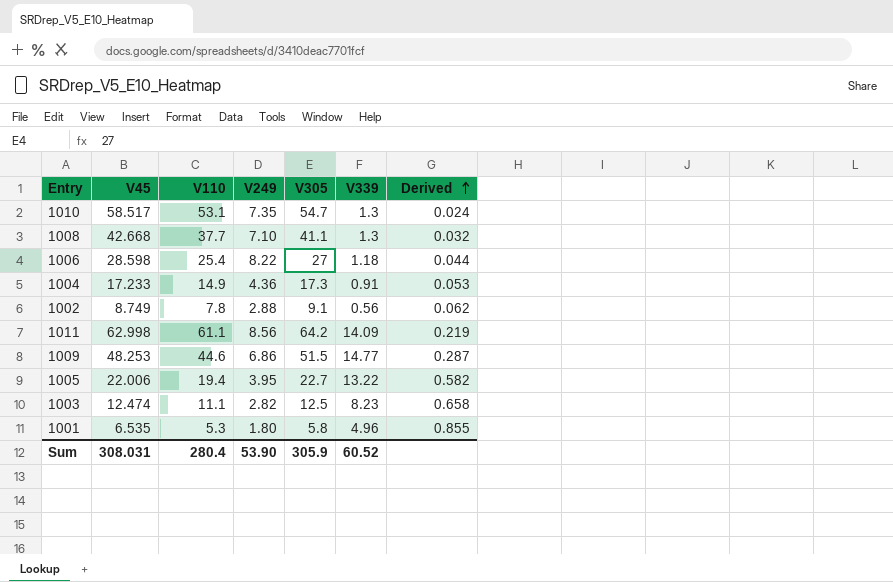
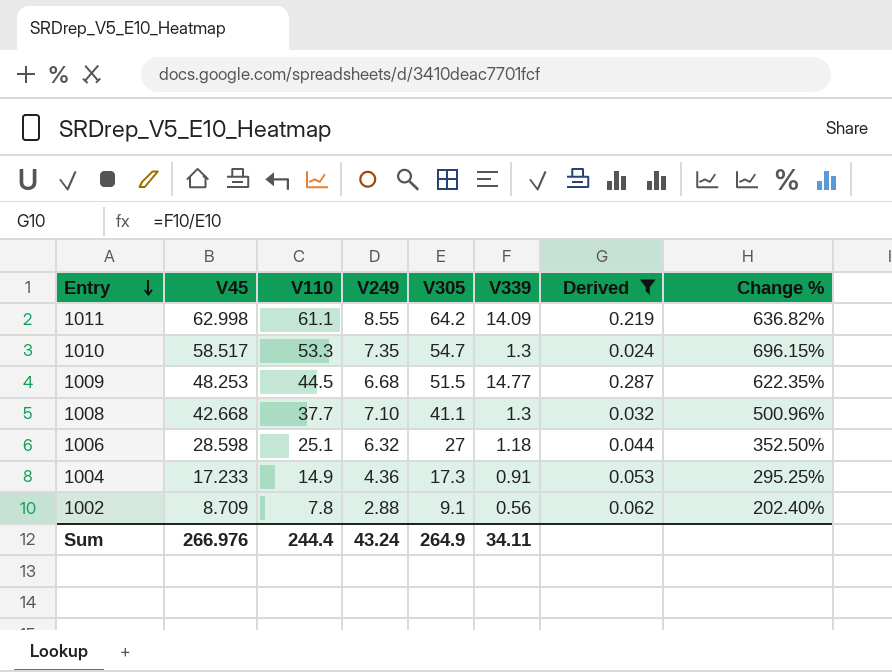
filter: none -> Derived <= 0.287
row order: Derived ascending -> Entry descending
column Change % | formula: none -> ([V45] - [V249]) / [V249]
1011 | V249: 8.56 -> 8.55
1010 | V110: 53.1 -> 53.3
1009 | V110: 44.6 -> 44.5
1009 | V249: 6.86 -> 6.68
1006 | V110: 25.4 -> 25.1
1006 | V249: 8.22 -> 6.32
1002 | V45: 8.749 -> 8.709
Sum | V45: 308.031 -> 266.976
Sum | V110: 280.4 -> 244.4
Sum | V249: 53.90 -> 43.24
Sum | V305: 305.9 -> 264.9
Sum | V339: 60.52 -> 34.11

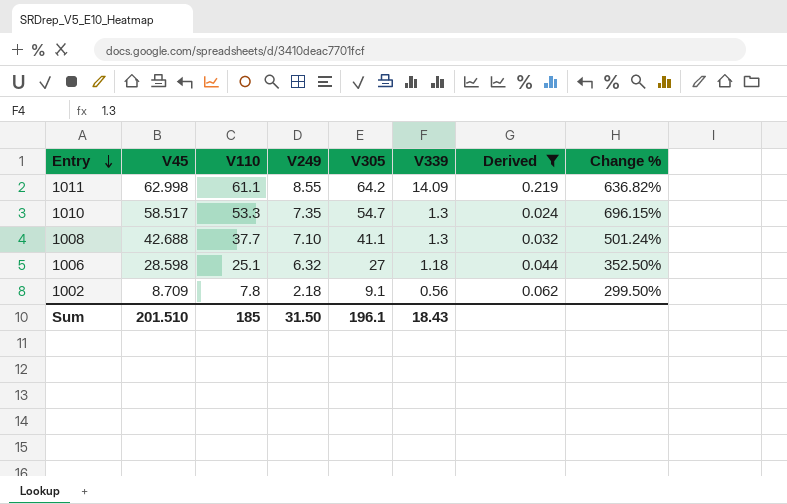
row 1009: 48.253 | 44.5 | 6.68 | 51.5 | 14.77 | 0.287 | 622.35% -> none
row 1004: 17.233 | 14.9 | 4.36 | 17.3 | 0.91 | 0.053 | 295.25% -> none
1008 | V45: 42.668 -> 42.688
1008 | Change %: 500.96% -> 501.24%
1002 | V249: 2.88 -> 2.18
1002 | Change %: 202.40% -> 299.50%
Sum | V45: 266.976 -> 201.510
Sum | V110: 244.4 -> 185
Sum | V249: 43.24 -> 31.50
Sum | V305: 264.9 -> 196.1
Sum | V339: 34.11 -> 18.43

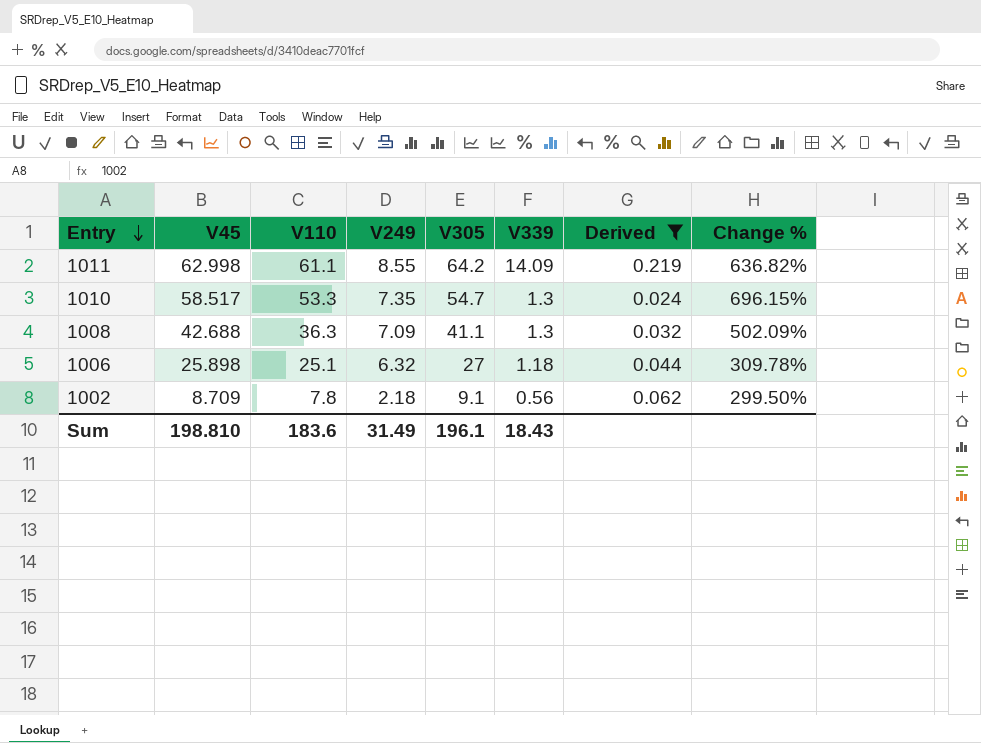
1008 | V110: 37.7 -> 36.3
1008 | V249: 7.10 -> 7.09
1008 | Change %: 501.24% -> 502.09%
1006 | V45: 28.598 -> 25.898
1006 | Change %: 352.50% -> 309.78%
Sum | V45: 201.510 -> 198.810
Sum | V110: 185 -> 183.6
Sum | V249: 31.50 -> 31.49

